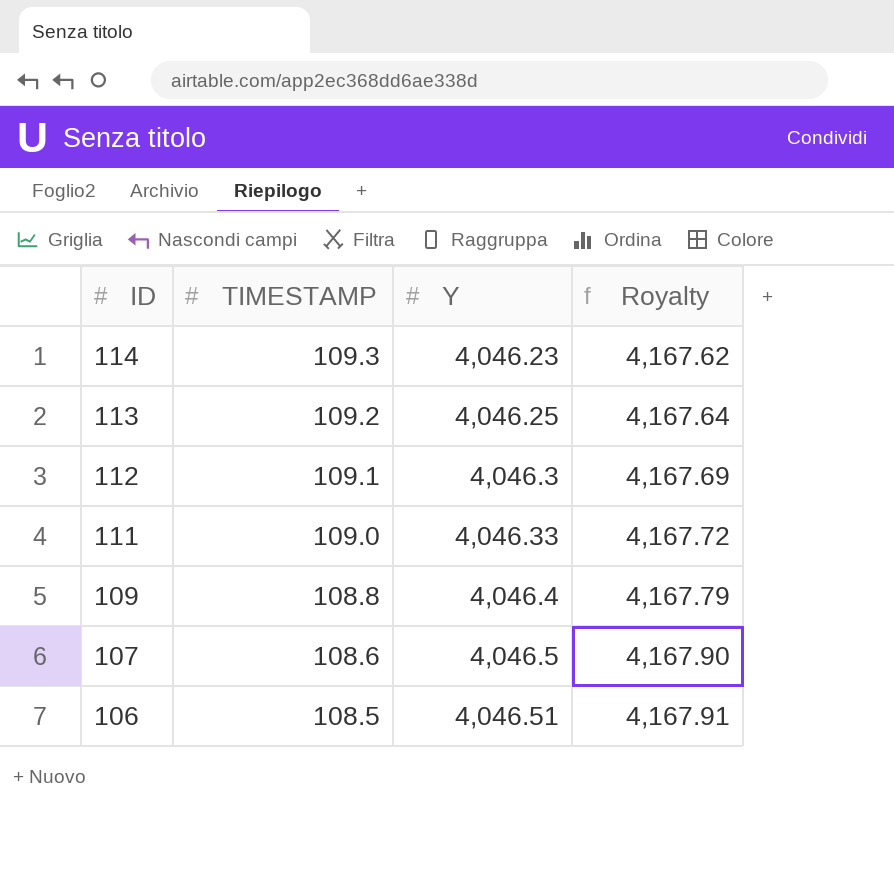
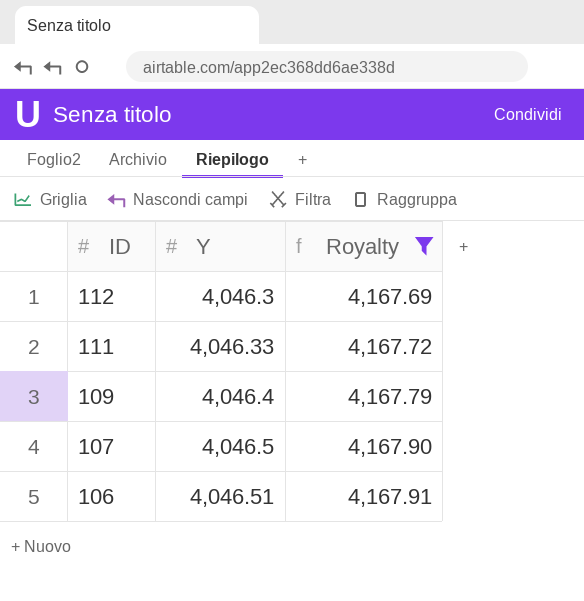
filter: none -> Royalty >= 4,167.69
column TIMESTAMP | position: 2 -> none

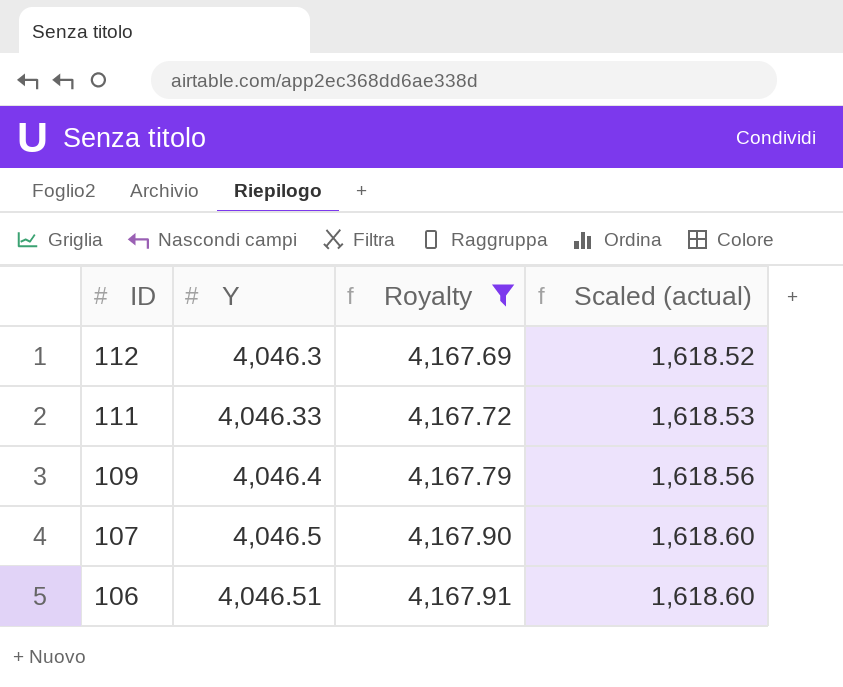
column Scaled (actual) | formula: none -> [Y] * 0.4

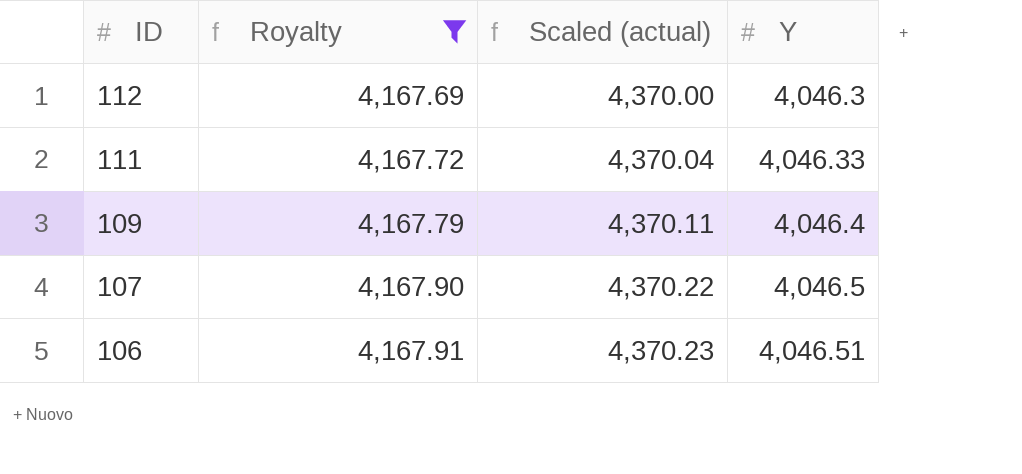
column Scaled (actual) | formula: [Y] * 0.4 -> [Y] * 1.08
column Y | position: 2 -> 4

